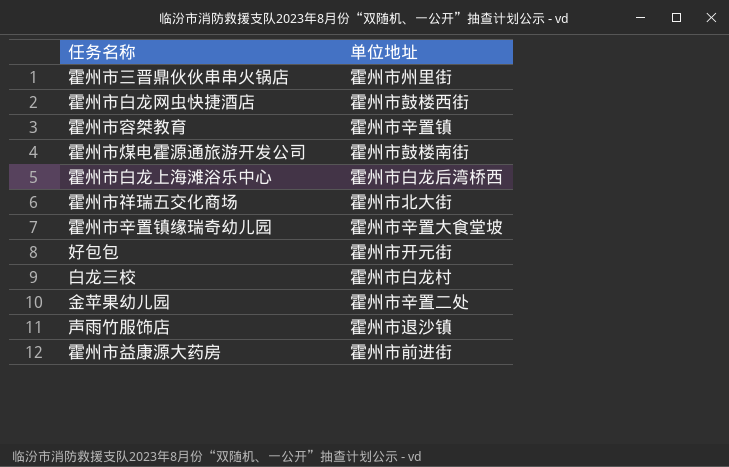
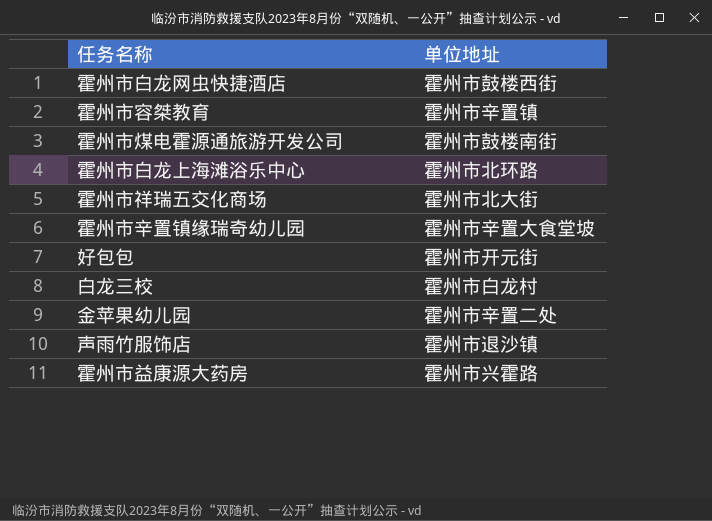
row 霍州市三晋鼎伙伙串串火锅店: 霍州市州里街 -> none
霍州市白龙上海滩浴乐中心 | 单位地址: 霍州市白龙后湾桥西 -> 霍州市北环路
霍州市益康源大药房 | 单位地址: 霍州市前进街 -> 霍州市兴霍路

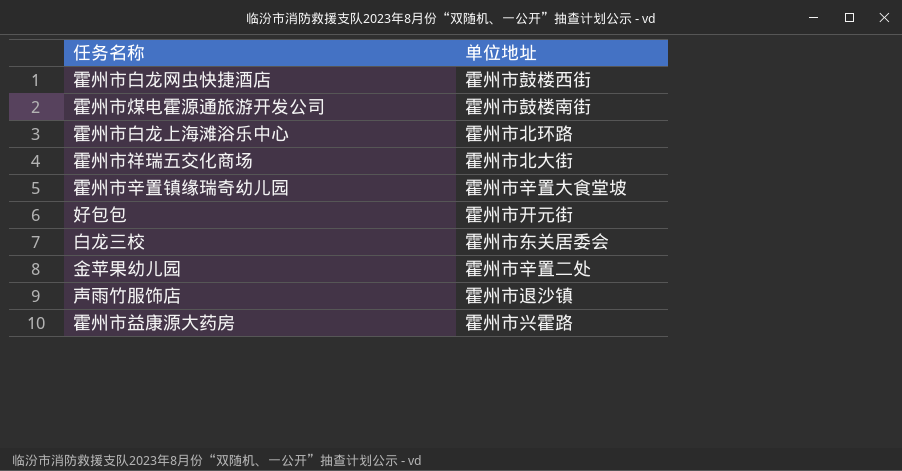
row 霍州市容桀教育: 霍州市辛置镇 -> none
白龙三校 | 单位地址: 霍州市白龙村 -> 霍州市东关居委会

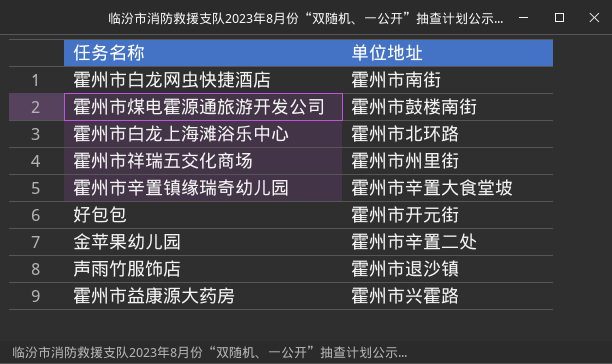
row 白龙三校: 霍州市东关居委会 -> none
霍州市白龙网虫快捷酒店 | 单位地址: 霍州市鼓楼西街 -> 霍州市南街
霍州市祥瑞五交化商场 | 单位地址: 霍州市北大街 -> 霍州市州里街

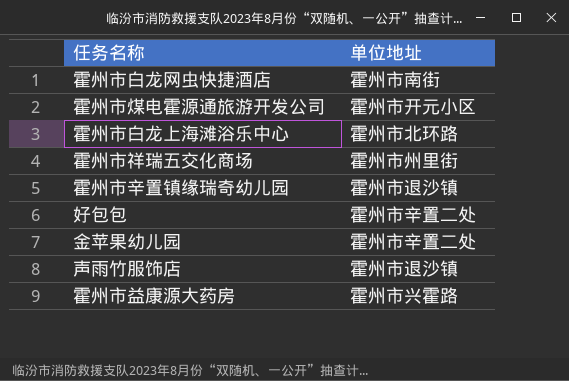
霍州市煤电霍源通旅游开发公司 | 单位地址: 霍州市鼓楼南街 -> 霍州市开元小区
霍州市辛置镇缘瑞奇幼儿园 | 单位地址: 霍州市辛置大食堂坡 -> 霍州市退沙镇
好包包 | 单位地址: 霍州市开元街 -> 霍州市辛置二处

